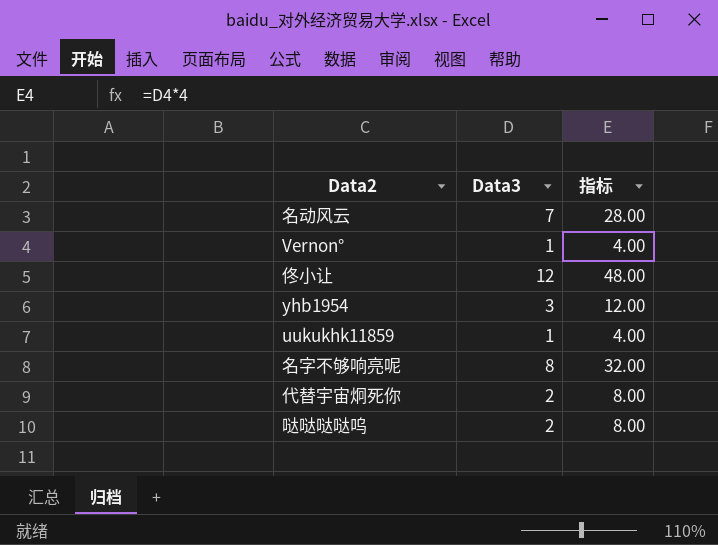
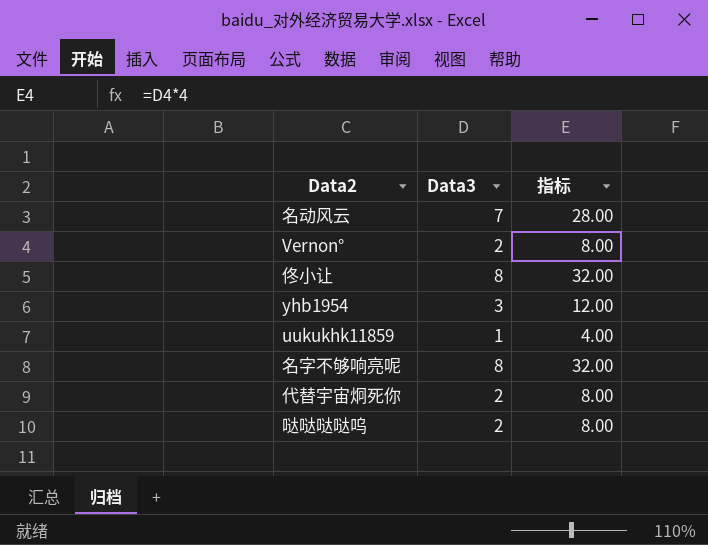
Vernon° | Data3: 1 -> 2
Vernon° | 指标: 4.00 -> 8.00
佟小让 | Data3: 12 -> 8
佟小让 | 指标: 48.00 -> 32.00

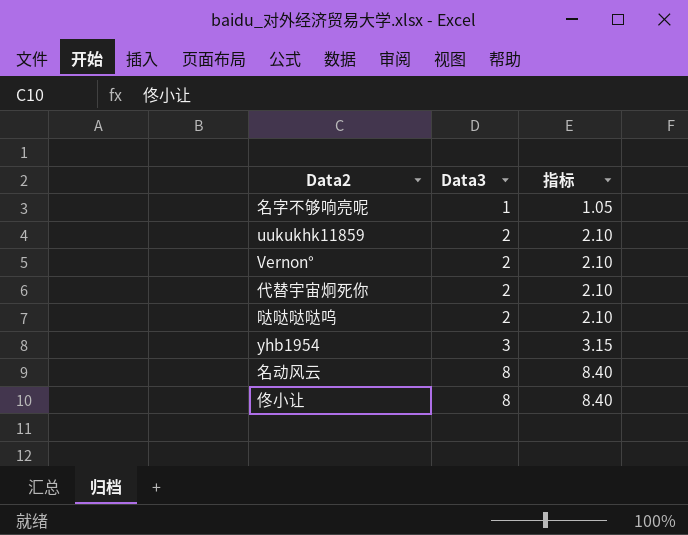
row order: none -> Data3 ascending
column 指标 | formula: [Data3] * 4 -> [Data3] * 1.05
名字不够响亮呢 | Data3: 8 -> 1
uukukhk11859 | Data3: 1 -> 2
名动风云 | Data3: 7 -> 8

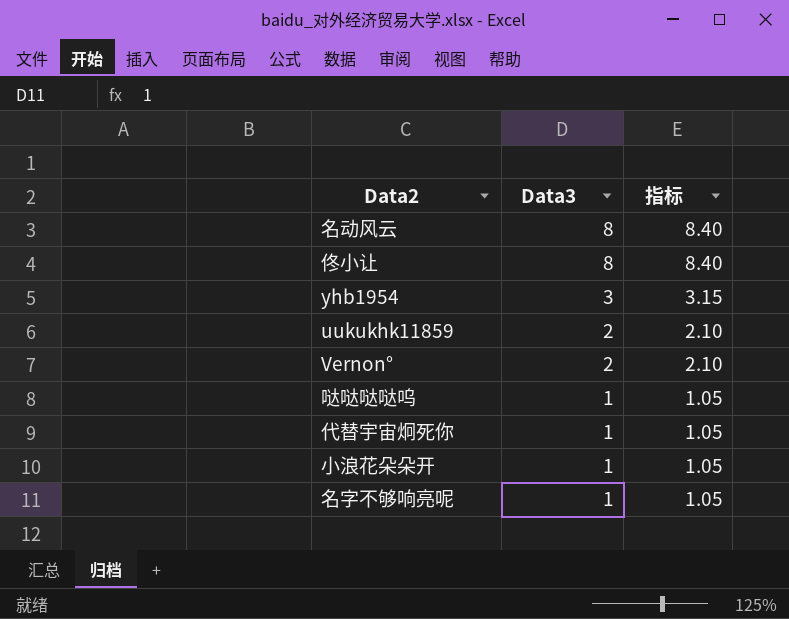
row order: Data3 ascending -> Data3 descending
哒哒哒哒呜 | Data3: 2 -> 1
哒哒哒哒呜 | 指标: 2.10 -> 1.05
代替宇宙炯死你 | Data3: 2 -> 1
代替宇宙炯死你 | 指标: 2.10 -> 1.05
row 小浪花朵朵开: none -> 1 | 1.05

